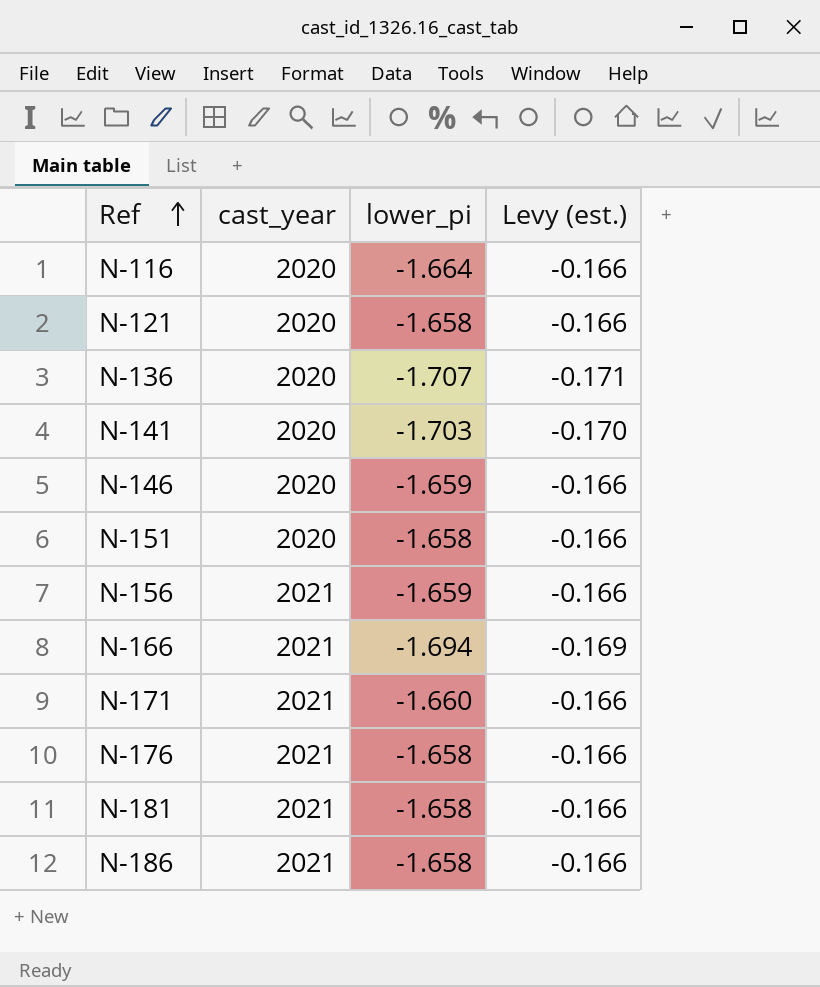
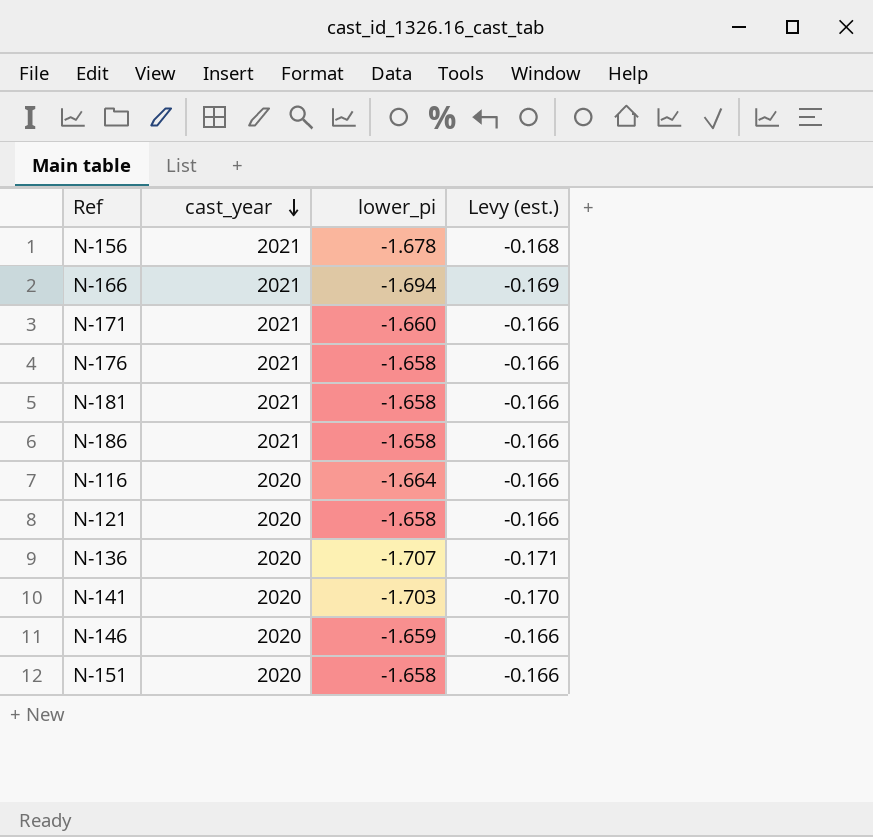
row order: Ref ascending -> cast_year descending
N-156 | lower_pi: -1.659 -> -1.678
N-156 | Levy (est.): -0.166 -> -0.168

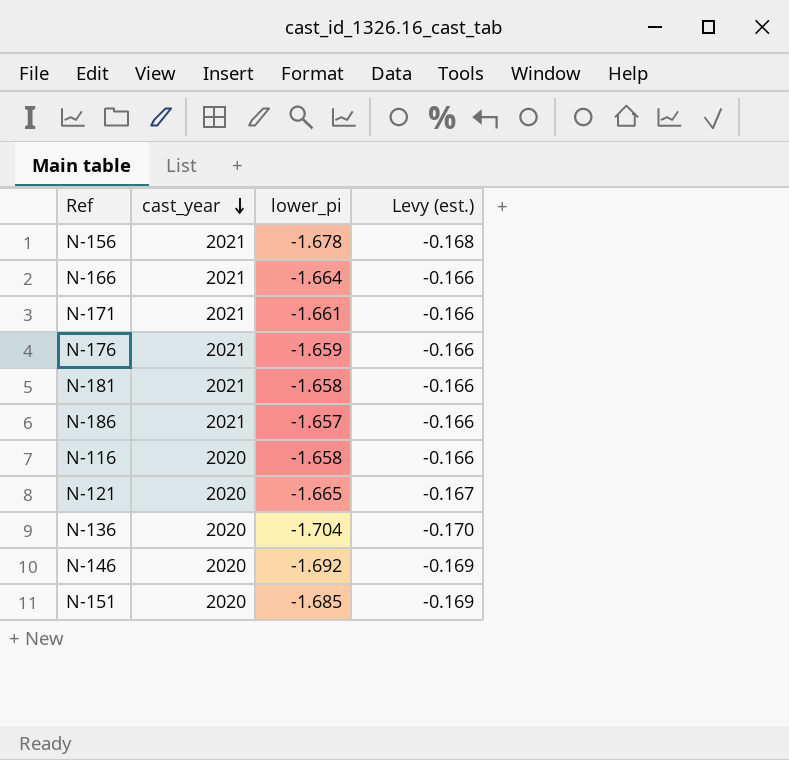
row N-141: 2020 | -1.703 | -0.170 -> none
N-166 | lower_pi: -1.694 -> -1.664
N-166 | Levy (est.): -0.169 -> -0.166
N-171 | lower_pi: -1.660 -> -1.661
N-176 | lower_pi: -1.658 -> -1.659
N-186 | lower_pi: -1.658 -> -1.657
N-116 | lower_pi: -1.664 -> -1.658
N-121 | lower_pi: -1.658 -> -1.665
N-121 | Levy (est.): -0.166 -> -0.167
N-136 | lower_pi: -1.707 -> -1.704
N-136 | Levy (est.): -0.171 -> -0.170
N-146 | lower_pi: -1.659 -> -1.692
N-146 | Levy (est.): -0.166 -> -0.169
N-151 | lower_pi: -1.658 -> -1.685
N-151 | Levy (est.): -0.166 -> -0.169

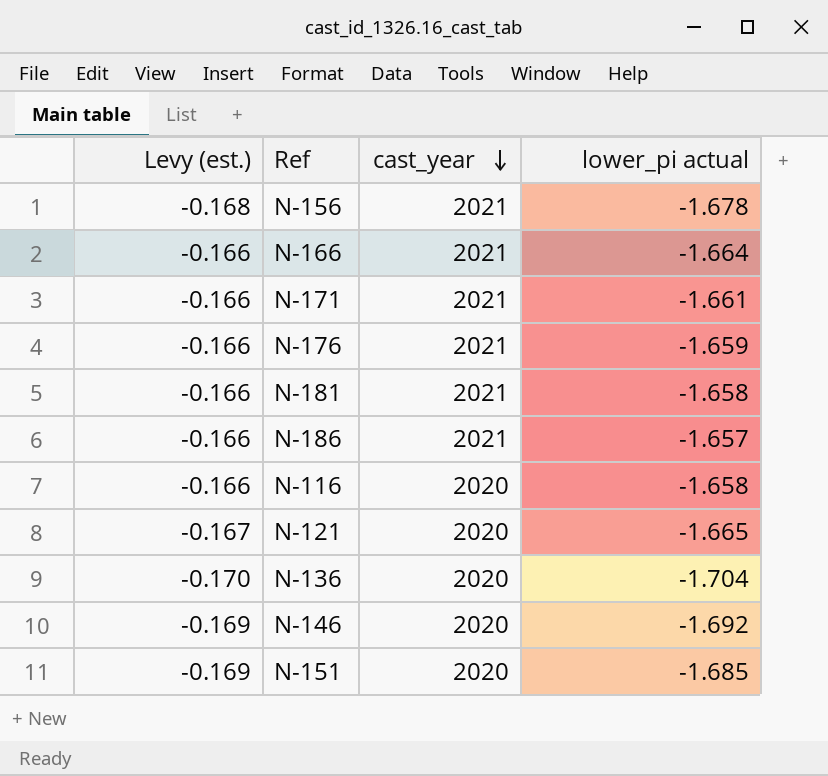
column Levy (est.) | position: 4 -> 1
column name: lower_pi -> lower_pi actual

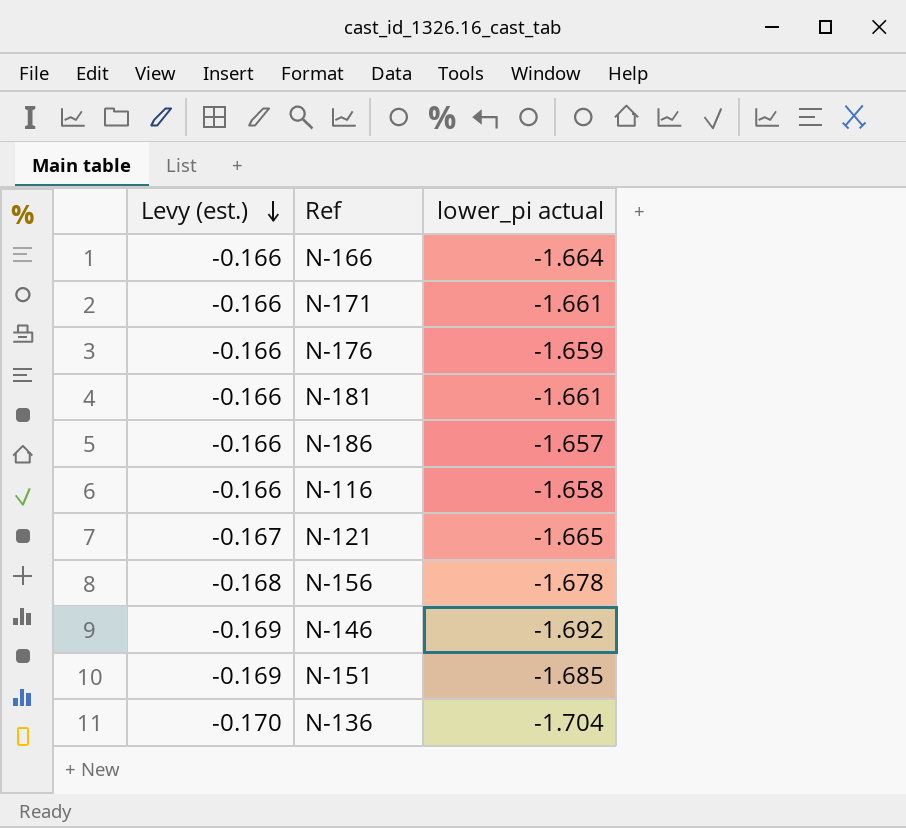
row order: cast_year descending -> Levy (est.) descending
column cast_year | position: 3 -> none
N-181 | lower_pi actual: -1.658 -> -1.661

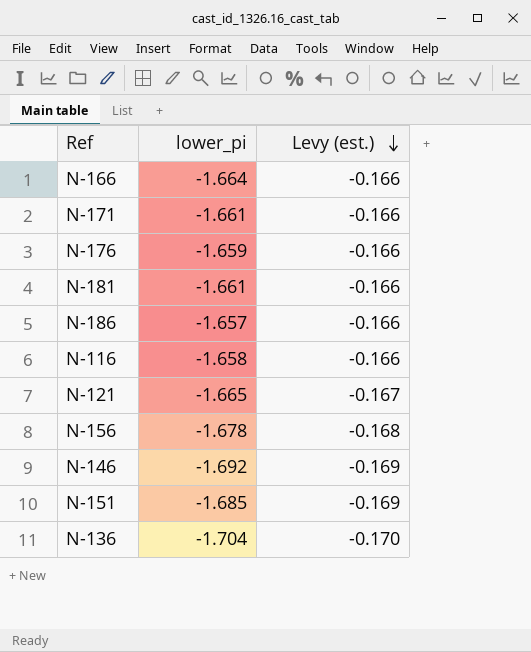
column name: lower_pi actual -> lower_pi
column Levy (est.) | position: 1 -> 3

